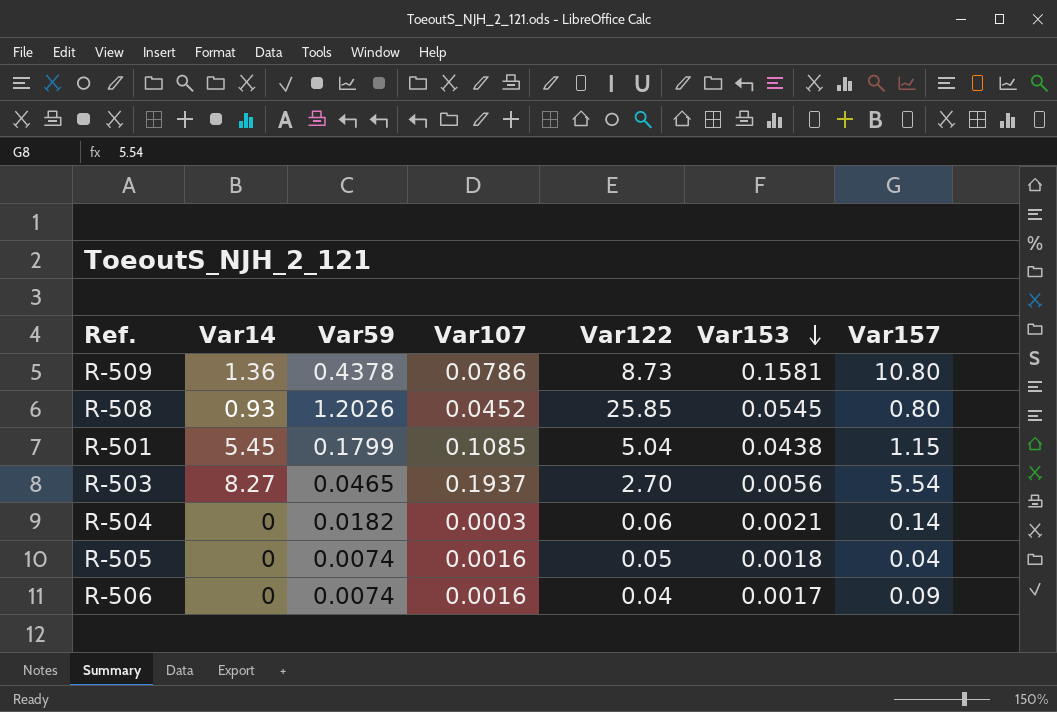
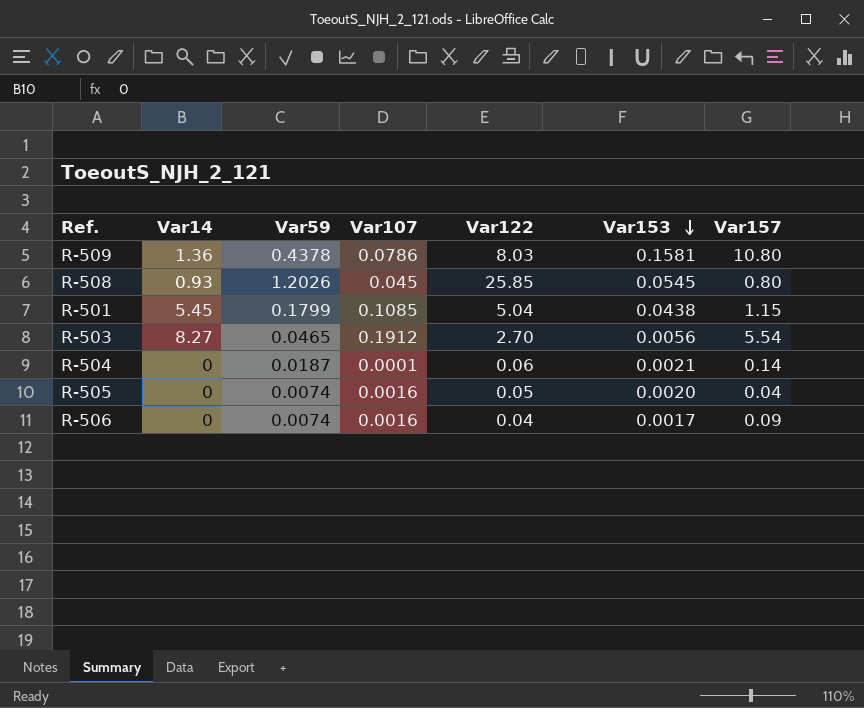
R-509 | Var122: 8.73 -> 8.03
R-508 | Var107: 0.0452 -> 0.045
R-503 | Var107: 0.1937 -> 0.1912
R-504 | Var59: 0.0182 -> 0.0187
R-504 | Var107: 0.0003 -> 0.0001
R-505 | Var153: 0.0018 -> 0.0020

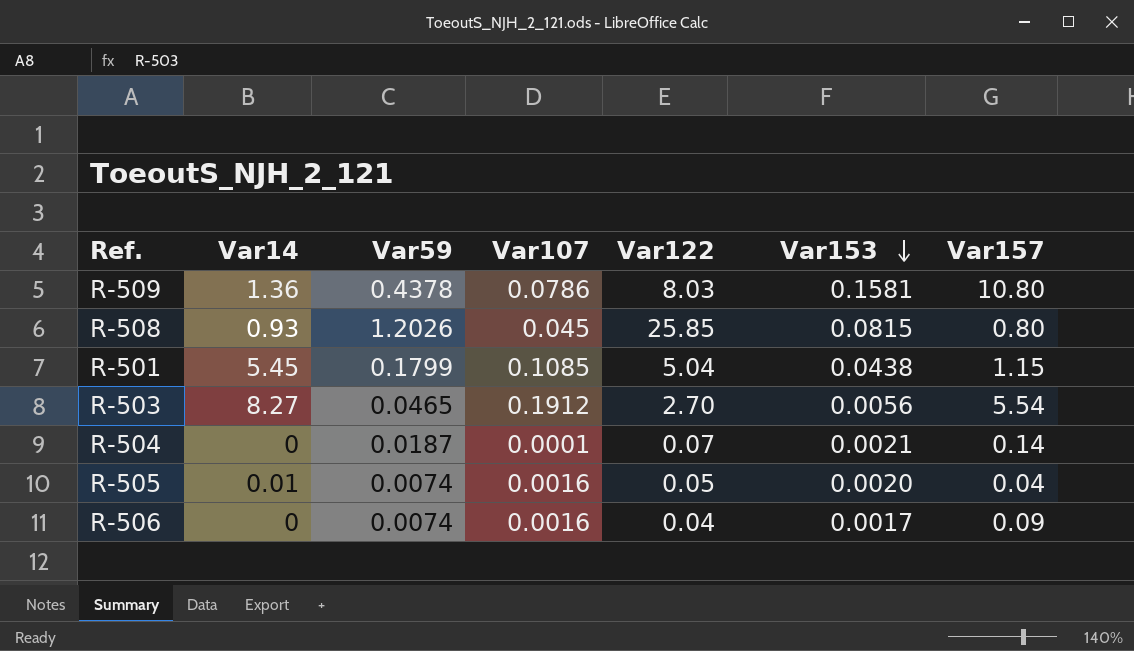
R-508 | Var153: 0.0545 -> 0.0815
R-504 | Var122: 0.06 -> 0.07
R-505 | Var14: 0 -> 0.01

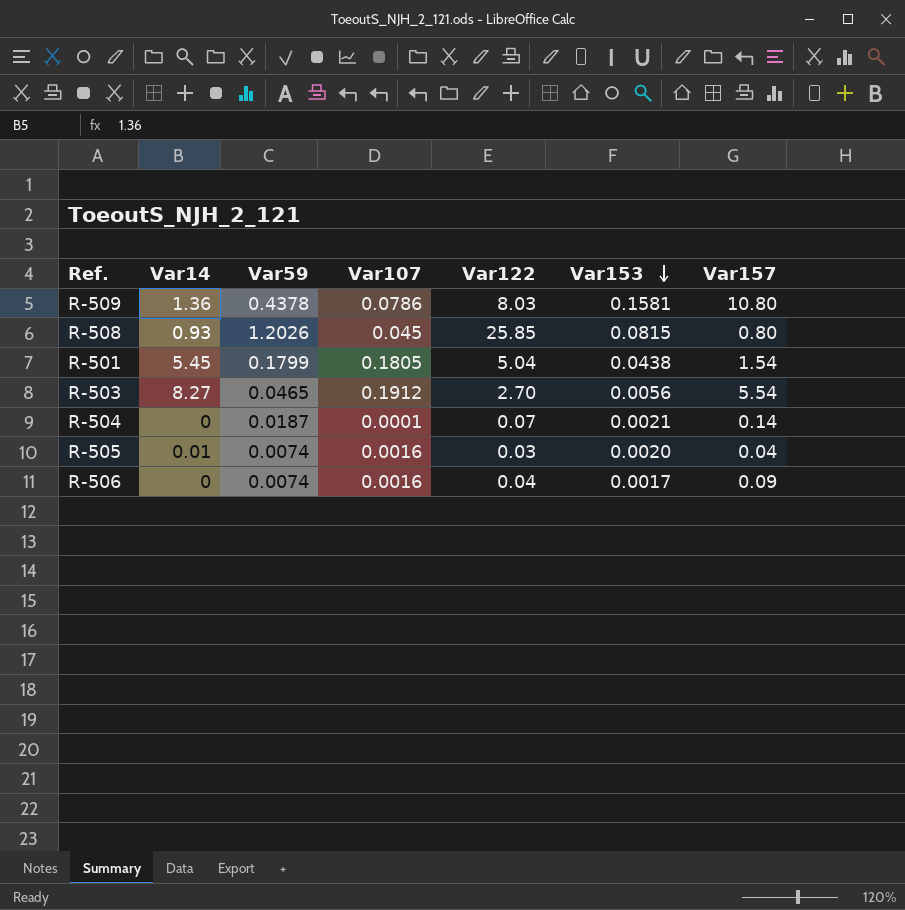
R-501 | Var107: 0.1085 -> 0.1805
R-501 | Var157: 1.15 -> 1.54
R-505 | Var122: 0.05 -> 0.03

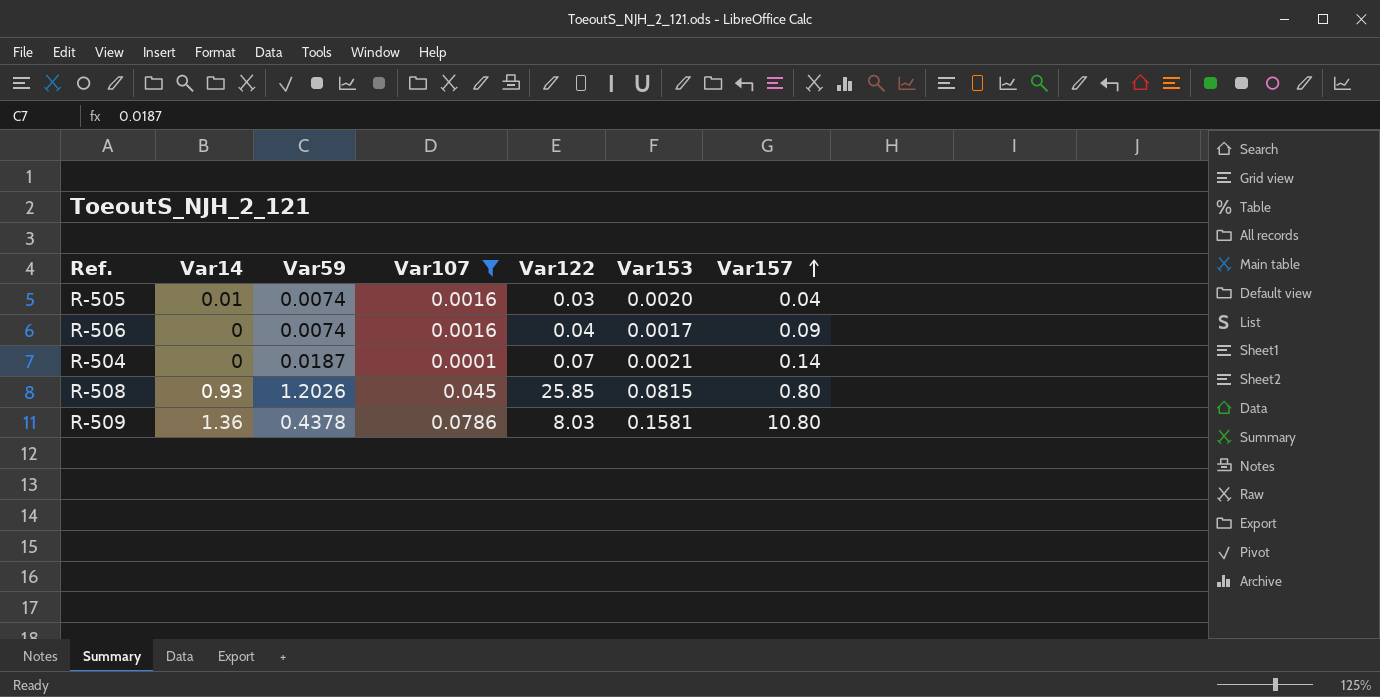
filter: none -> Var107 <= 0.0786
row order: Var153 descending -> Var157 ascending

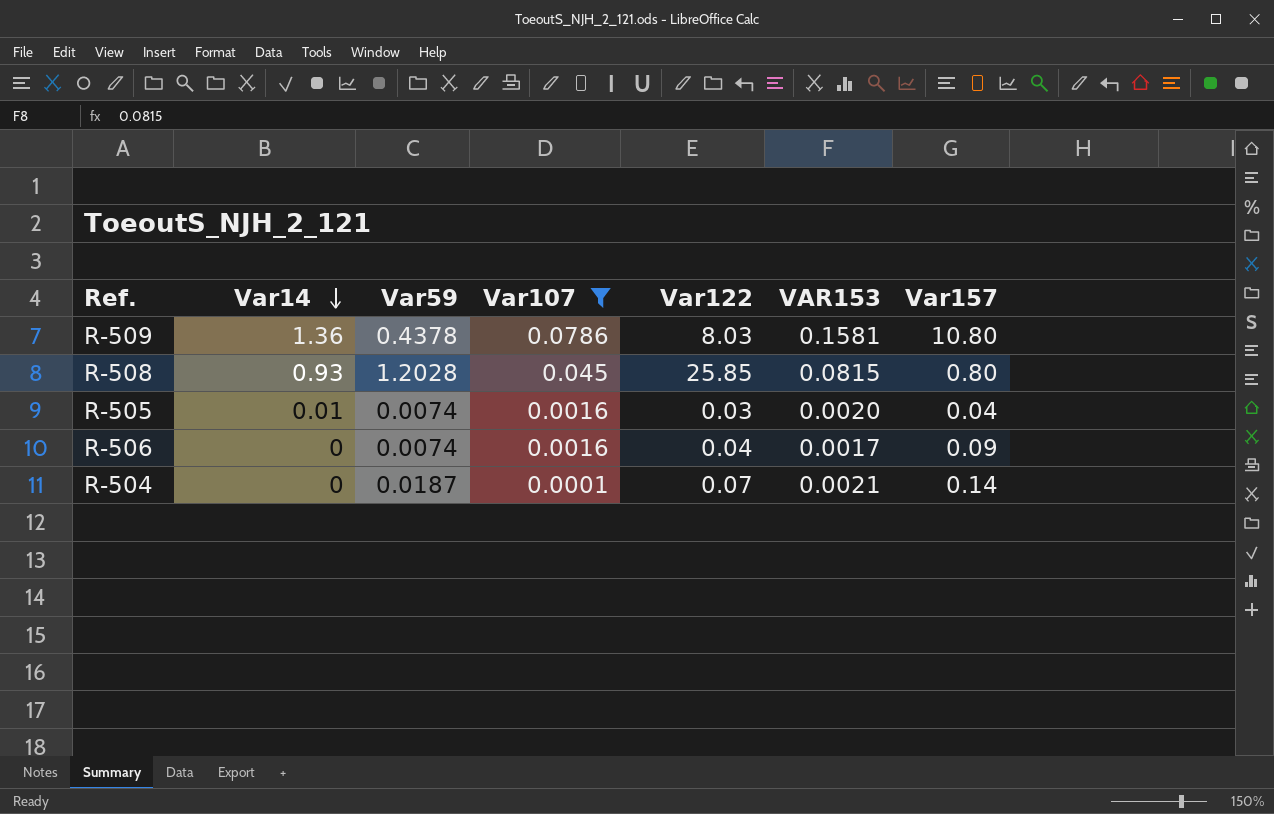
row order: Var157 ascending -> Var14 descending
column name: Var153 -> VAR153
R-508 | Var59: 1.2026 -> 1.2028

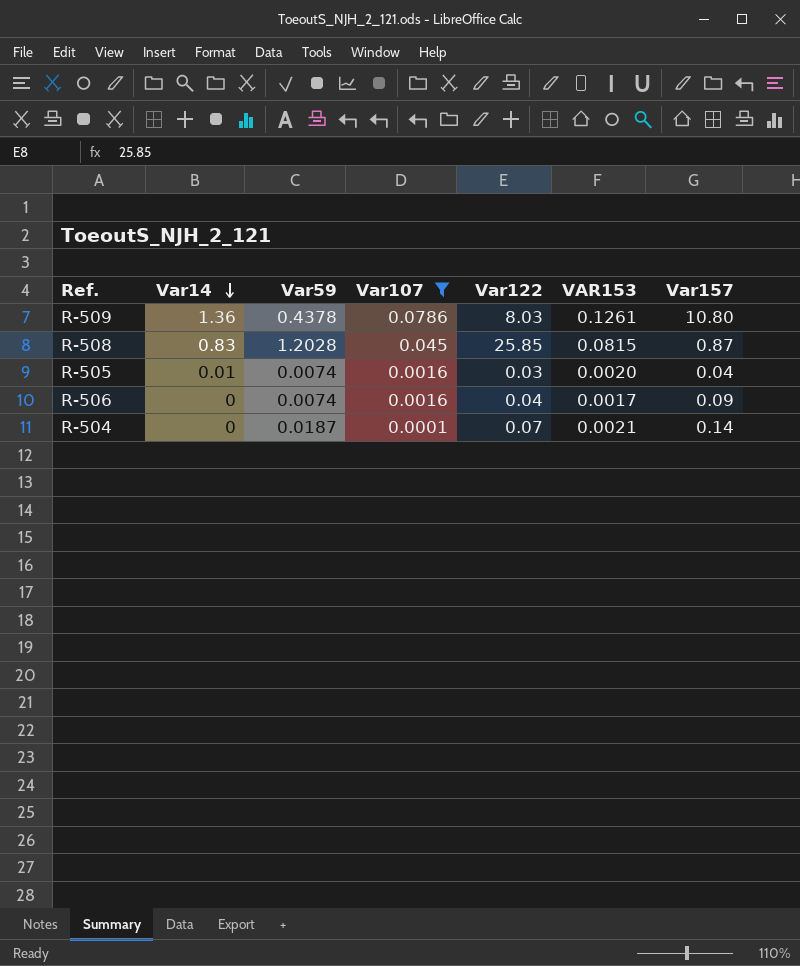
R-509 | VAR153: 0.1581 -> 0.1261
R-508 | Var14: 0.93 -> 0.83
R-508 | Var157: 0.80 -> 0.87

